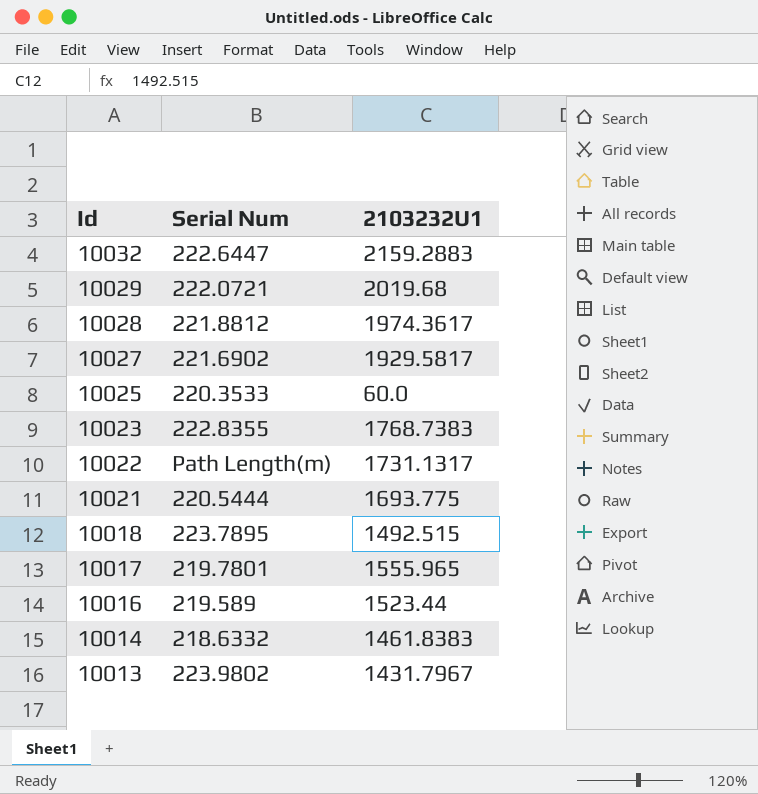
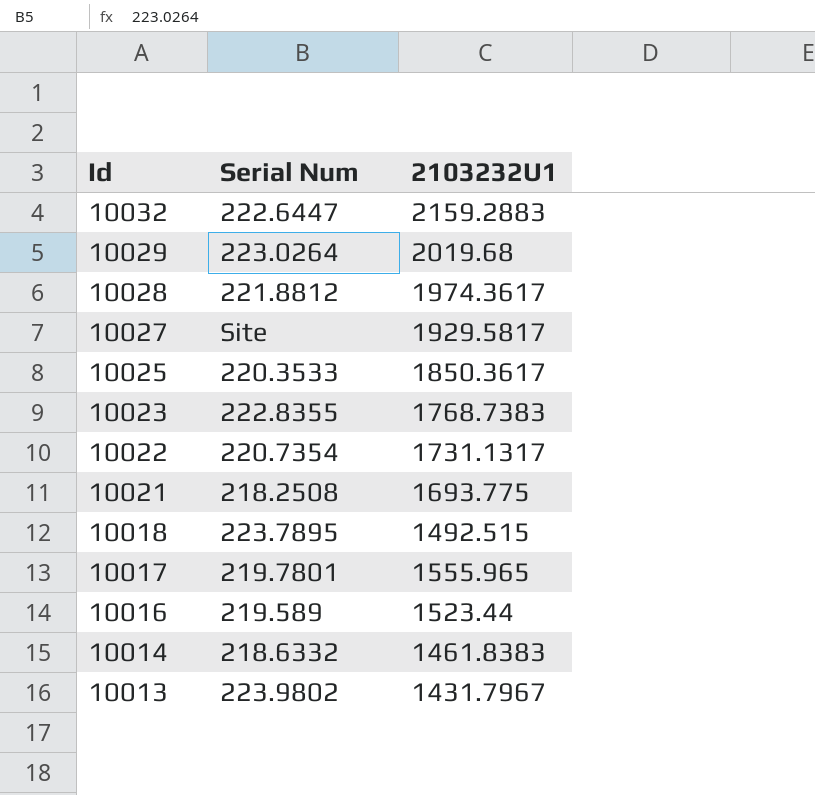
10029 | Serial Num: 222.0721 -> 223.0264
10027 | Serial Num: 221.6902 -> Site
10025 | 2103232U1: 60.0 -> 1850.3617
10022 | Serial Num: Path Length(m) -> 220.7354
10021 | Serial Num: 220.5444 -> 218.2508

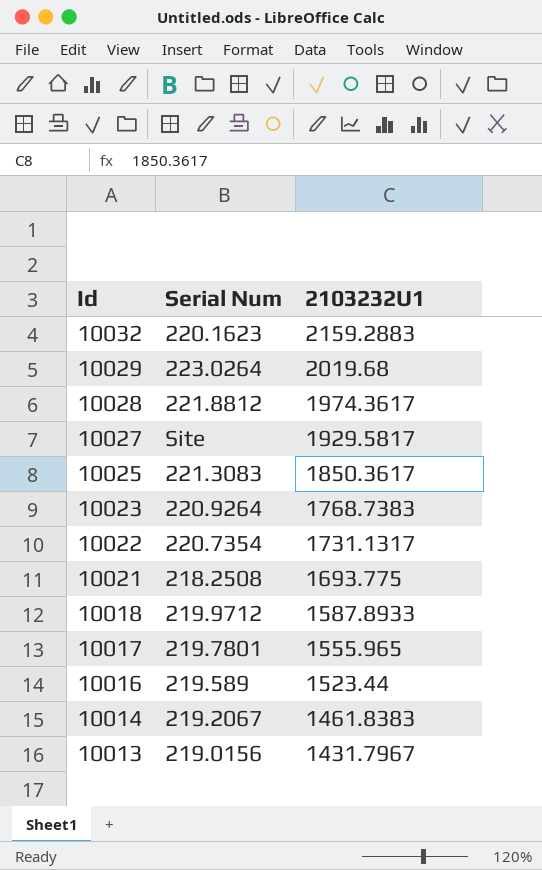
10032 | Serial Num: 222.6447 -> 220.1623
10025 | Serial Num: 220.3533 -> 221.3083
10023 | Serial Num: 222.8355 -> 220.9264
10018 | Serial Num: 223.7895 -> 219.9712
10018 | 2103232U1: 1492.515 -> 1587.8933
10014 | Serial Num: 218.6332 -> 219.2067
10013 | Serial Num: 223.9802 -> 219.0156

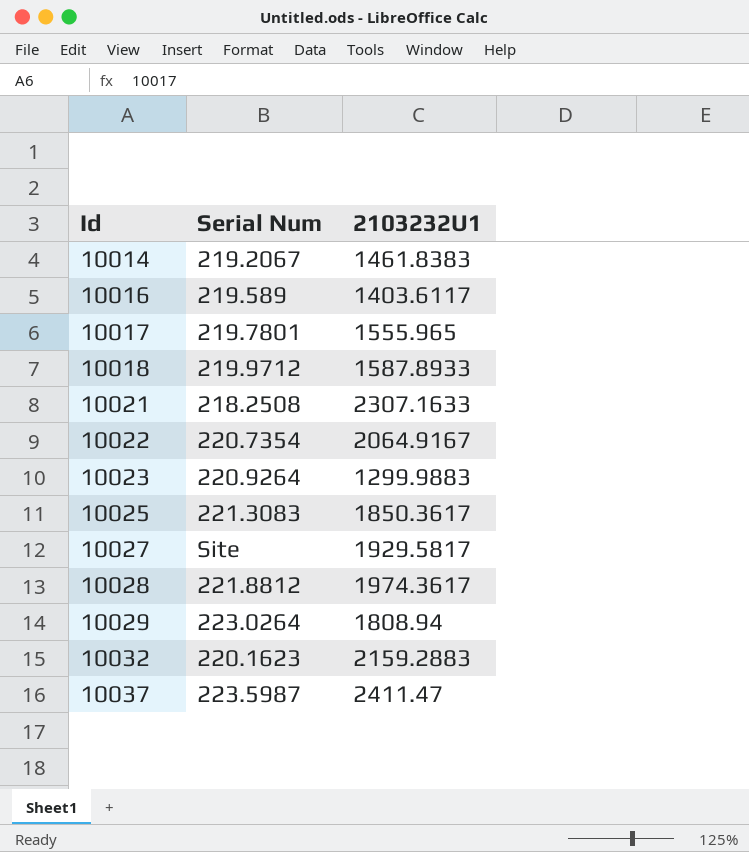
row order: Id descending -> Id ascending
row 10013: 219.0156 | 1431.7967 -> none
10016 | 2103232U1: 1523.44 -> 1403.6117
10021 | 2103232U1: 1693.775 -> 2307.1633
10022 | 2103232U1: 1731.1317 -> 2064.9167
10023 | 2103232U1: 1768.7383 -> 1299.9883
10029 | 2103232U1: 2019.68 -> 1808.94
row 10037: none -> 223.5987 | 2411.47

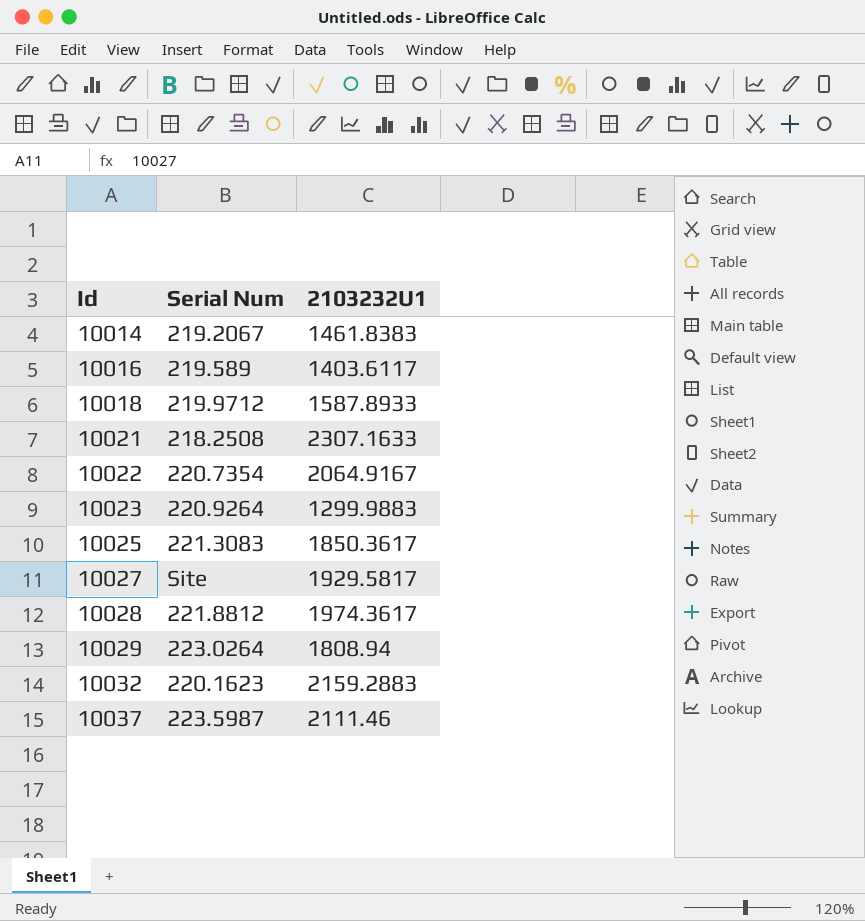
row 10017: 219.7801 | 1555.965 -> none
10037 | 2103232U1: 2411.47 -> 2111.46

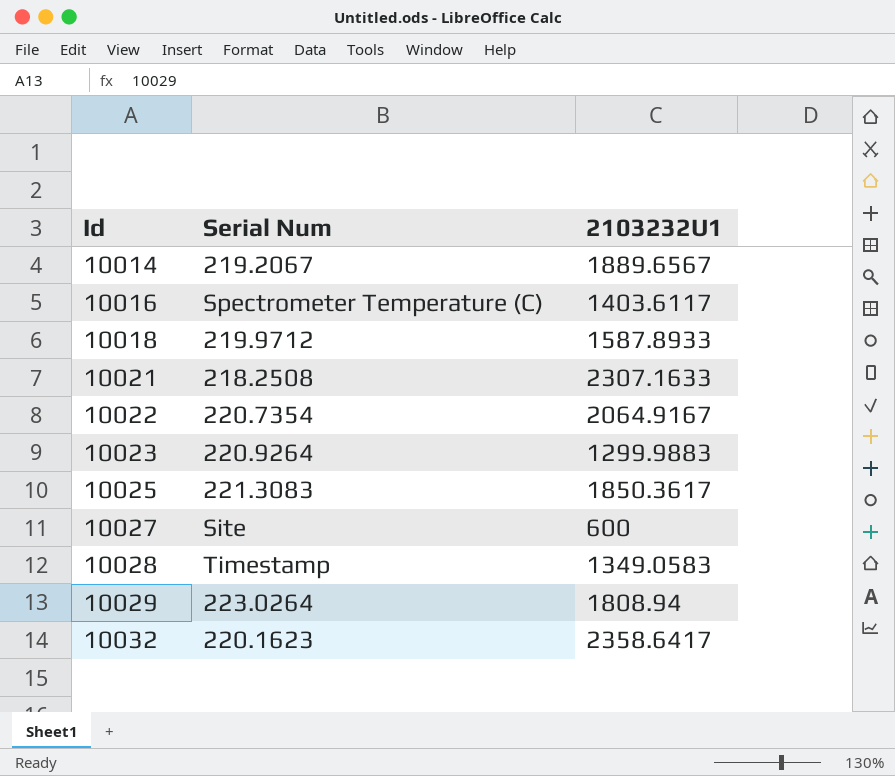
row 10037: 223.5987 | 2111.46 -> none
10014 | 2103232U1: 1461.8383 -> 1889.6567
10016 | Serial Num: 219.589 -> Spectrometer Temperature (C)
10027 | 2103232U1: 1929.5817 -> 600
10028 | Serial Num: 221.8812 -> Timestamp
10028 | 2103232U1: 1974.3617 -> 1349.0583
10032 | 2103232U1: 2159.2883 -> 2358.6417

